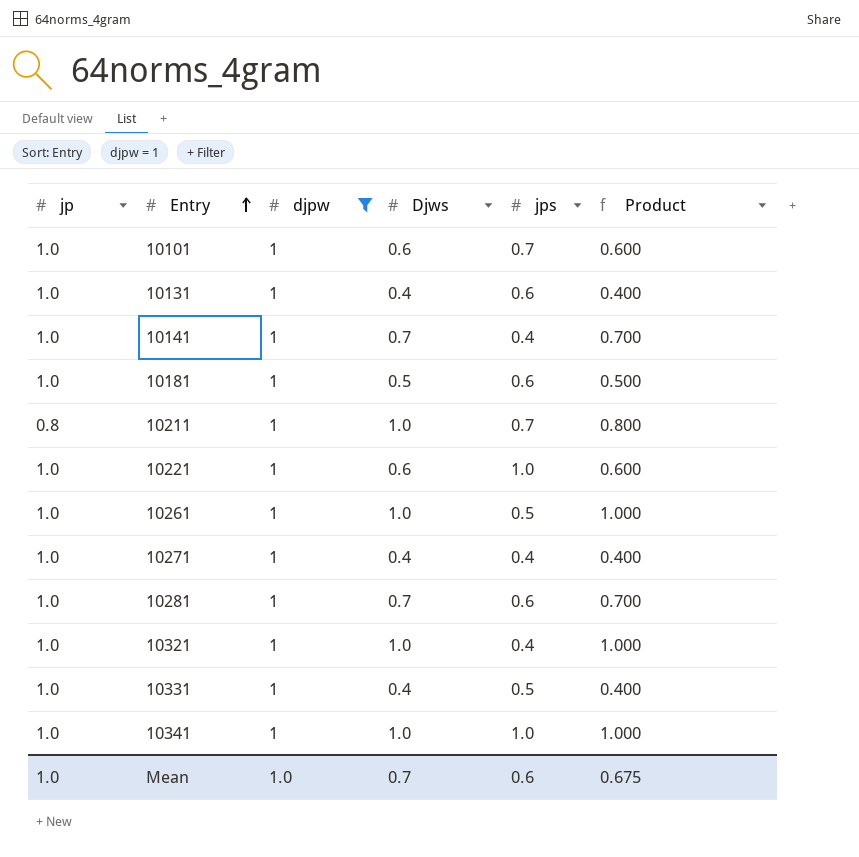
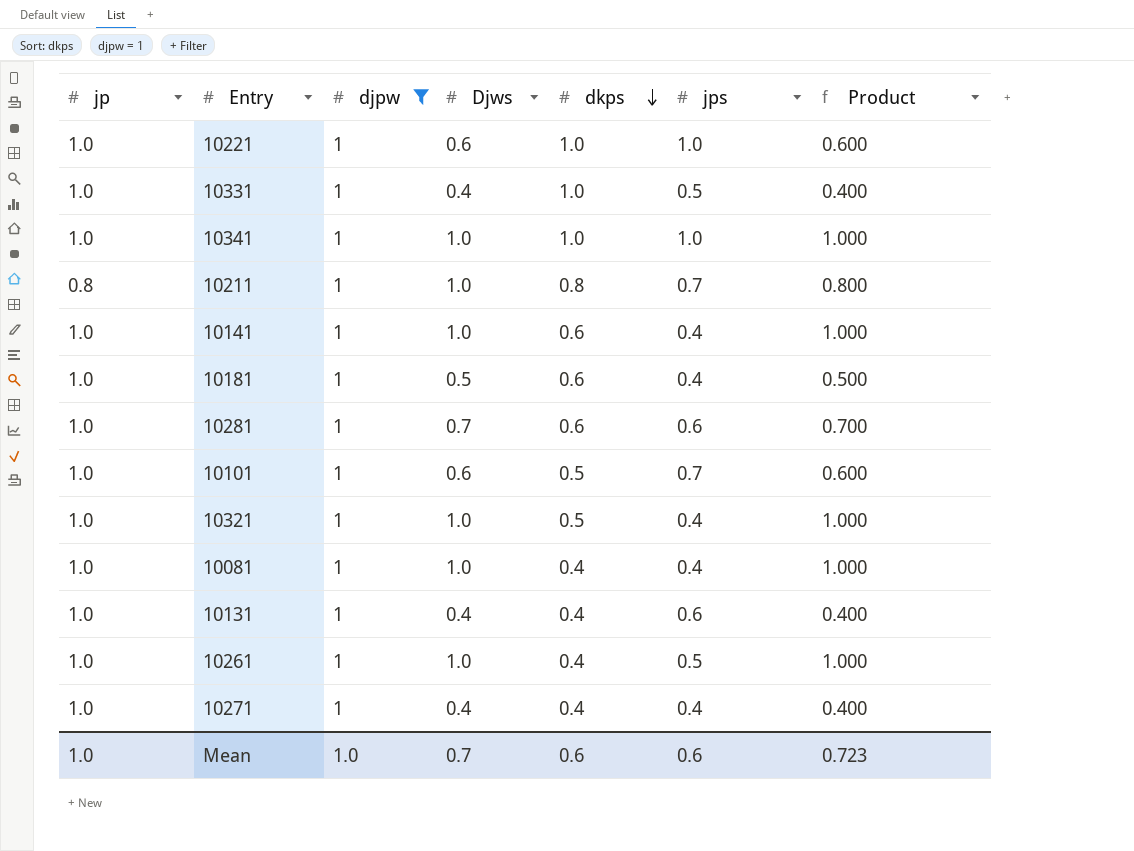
row order: Entry ascending -> dkps descending
column dkps | position: none -> 5
10141 | Djws: 0.7 -> 1.0
10141 | Product: 0.700 -> 1.000
10181 | jps: 0.6 -> 0.4
row 10081: none -> 1.0 | 1 | 1.0 | 0.4 | 0.4 | 1.000
Mean | Product: 0.675 -> 0.723

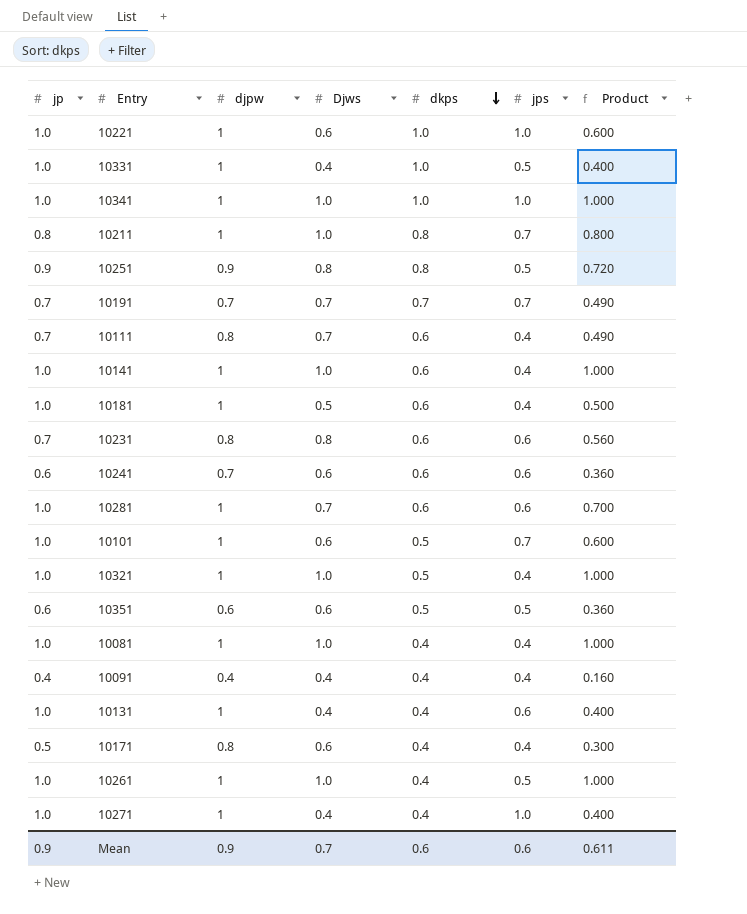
filter: djpw = 1 -> none
10271 | jps: 0.4 -> 1.0
Mean | jp: 1.0 -> 0.9
Mean | djpw: 1.0 -> 0.9
Mean | Product: 0.723 -> 0.611

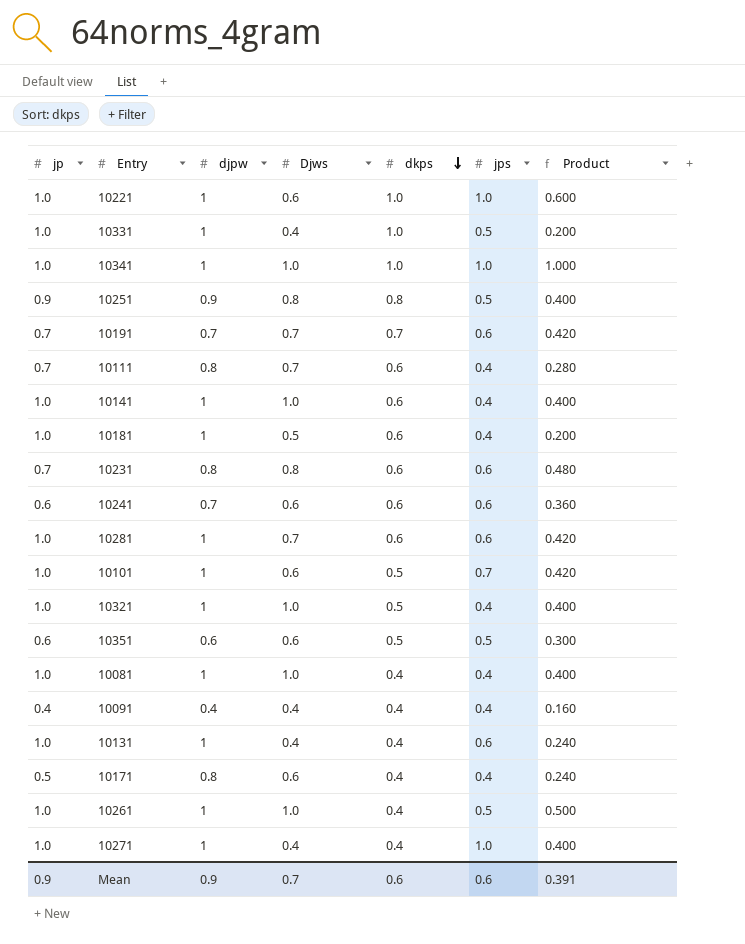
column Product | formula: [jp] * [Djws] -> [Djws] * [jps]
row 10211: 0.8 | 1 | 1.0 | 0.8 | 0.7 | 0.800 -> none
10191 | jps: 0.7 -> 0.6
Mean | Product: 0.611 -> 0.391

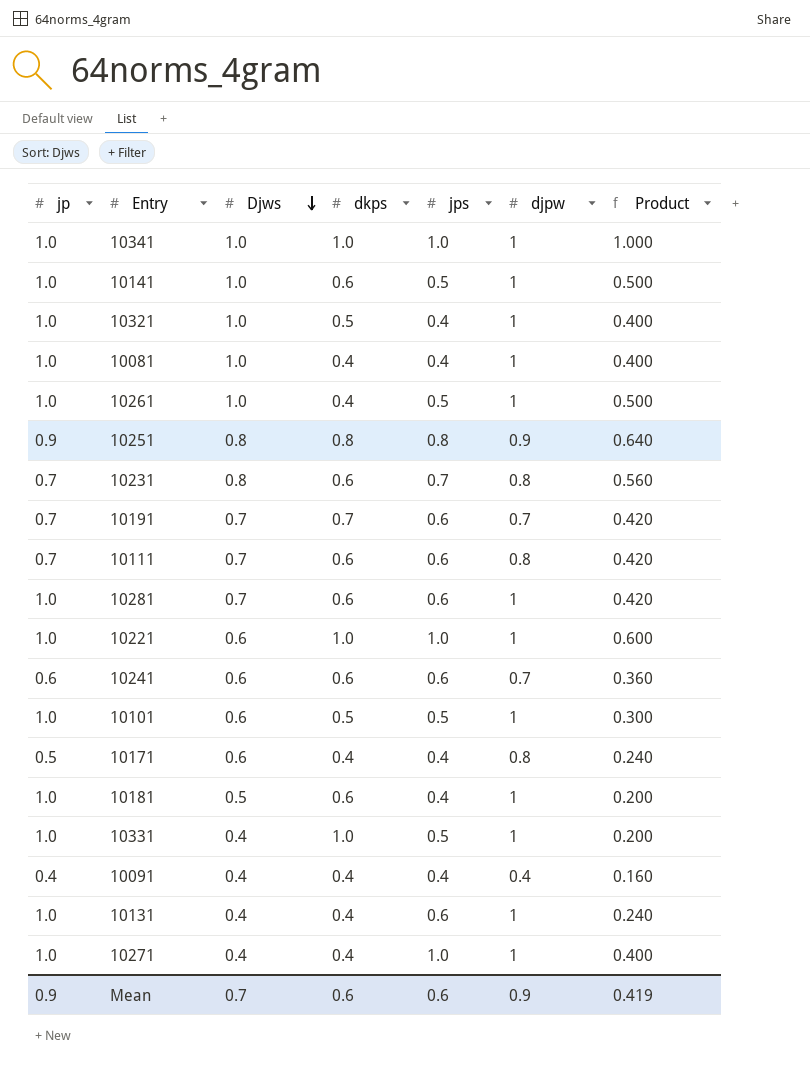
row order: dkps descending -> Djws descending
column djpw | position: 3 -> 6
row 10351: 0.6 | 0.6 | 0.6 | 0.5 | 0.5 | 0.300 -> none
10141 | jps: 0.4 -> 0.5
10141 | Product: 0.400 -> 0.500
10251 | jps: 0.5 -> 0.8
10251 | Product: 0.400 -> 0.640
10231 | jps: 0.6 -> 0.7
10231 | Product: 0.480 -> 0.560
10111 | jps: 0.4 -> 0.6
10111 | Product: 0.280 -> 0.420
10101 | jps: 0.7 -> 0.5
10101 | Product: 0.420 -> 0.300
Mean | Product: 0.391 -> 0.419

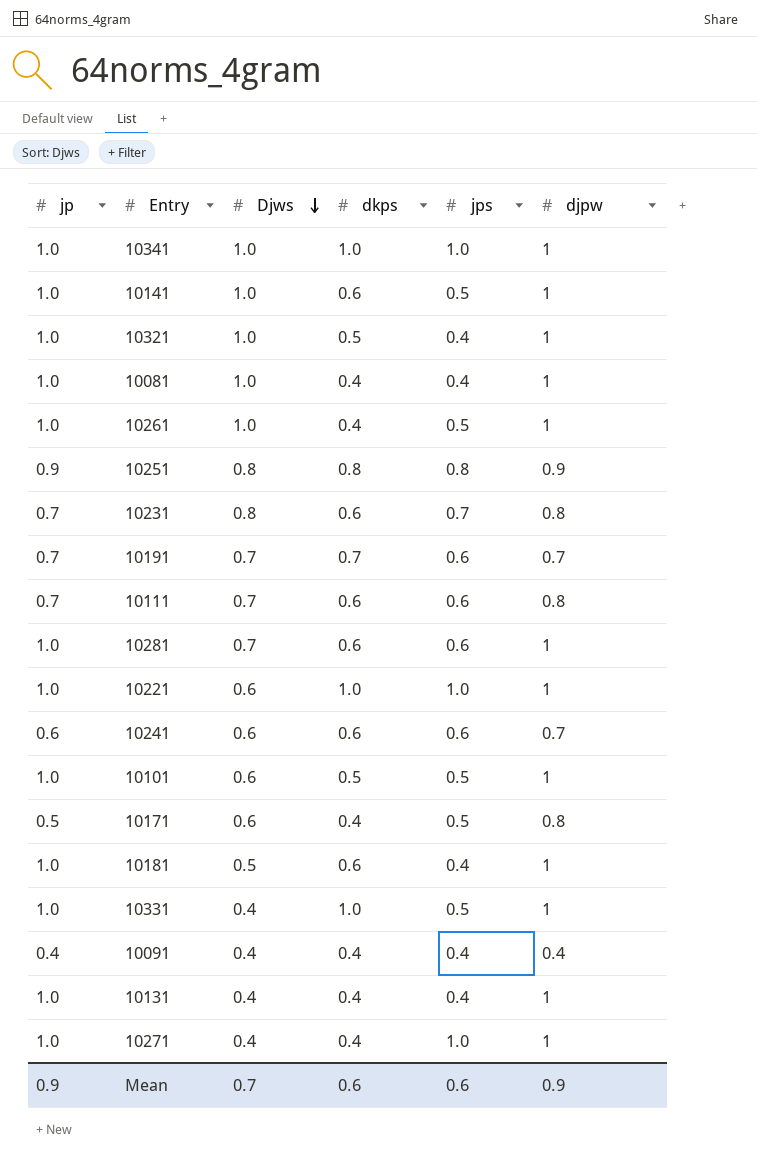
column Product | formula: [Djws] * [jps] -> none
10171 | jps: 0.4 -> 0.5
10131 | jps: 0.6 -> 0.4

